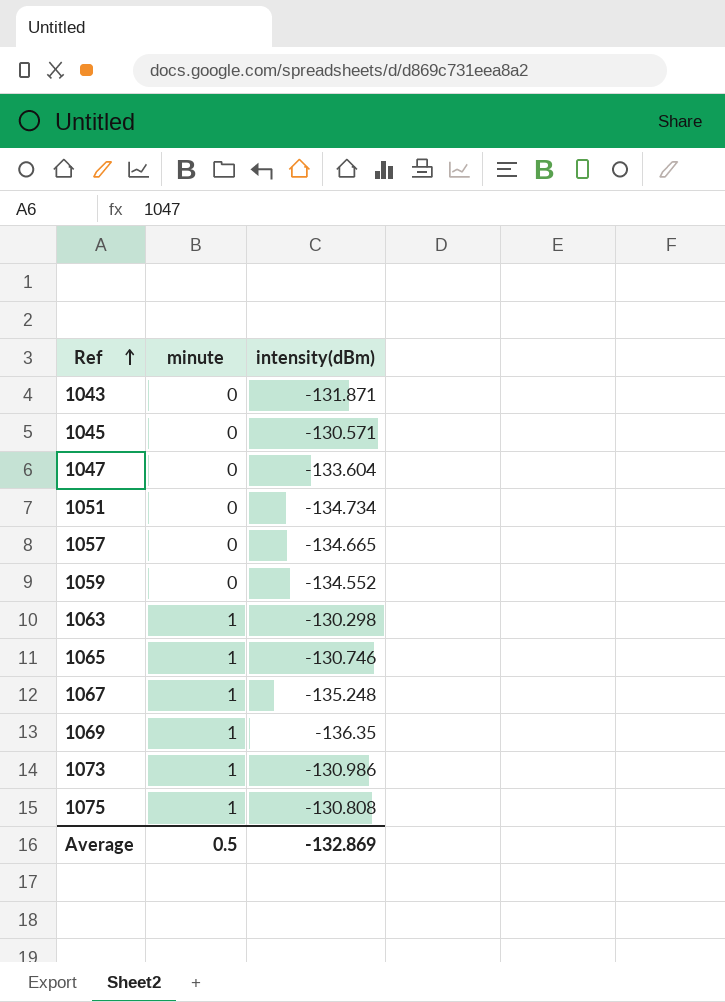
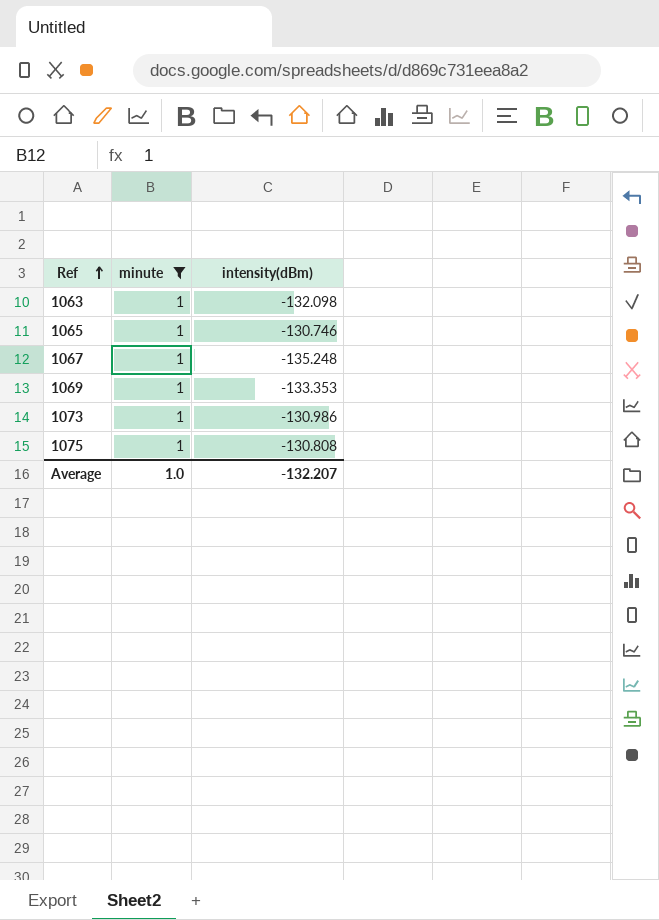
filter: none -> minute = 1
1063 | intensity(dBm): -130.298 -> -132.098
1069 | intensity(dBm): -136.35 -> -133.353
Average | minute: 0.5 -> 1.0
Average | intensity(dBm): -132.869 -> -132.207

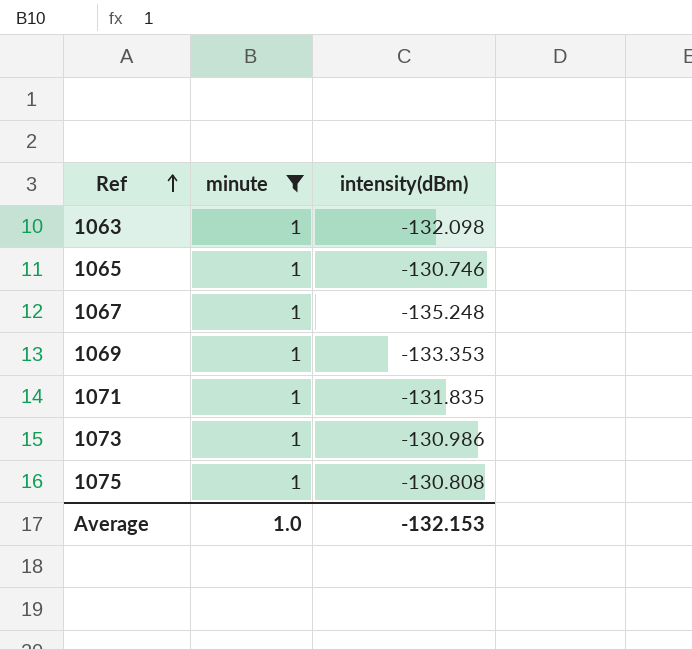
row 1071: none -> 1 | -131.835
Average | intensity(dBm): -132.207 -> -132.153

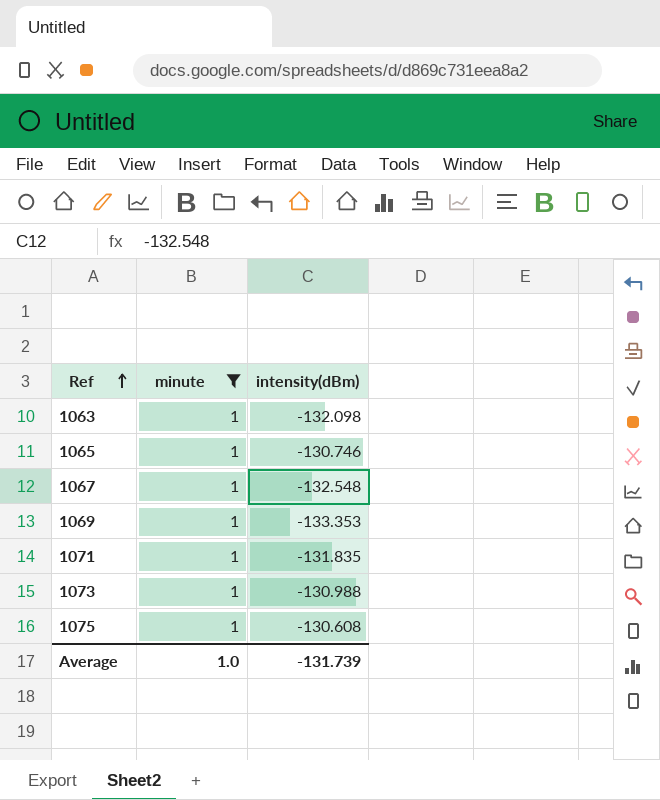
1067 | intensity(dBm): -135.248 -> -132.548
1073 | intensity(dBm): -130.986 -> -130.988
1075 | intensity(dBm): -130.808 -> -130.608
Average | intensity(dBm): -132.153 -> -131.739

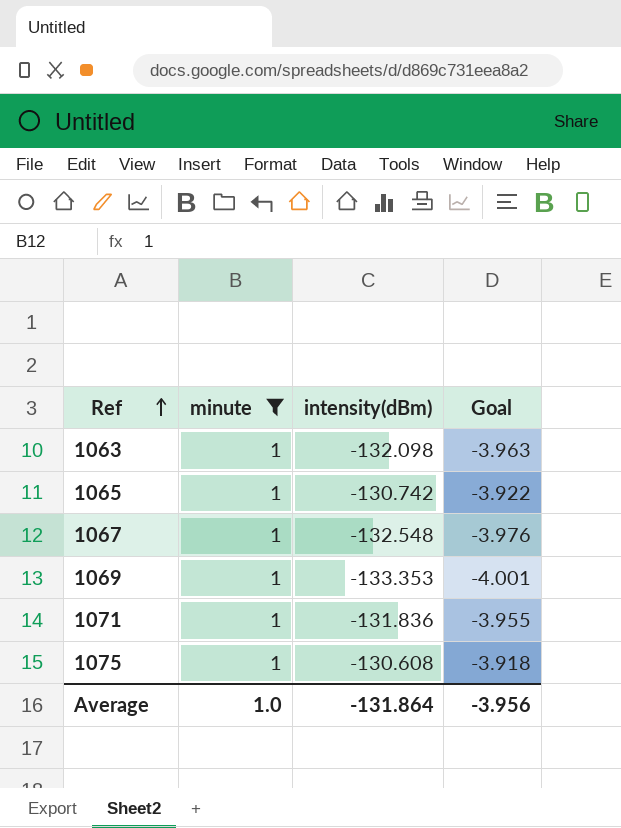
column Goal | formula: none -> [intensity(dBm)] * 0.03
row 1073: 1 | -130.988 -> none
1065 | intensity(dBm): -130.746 -> -130.742
1071 | intensity(dBm): -131.835 -> -131.836
Average | intensity(dBm): -131.739 -> -131.864

